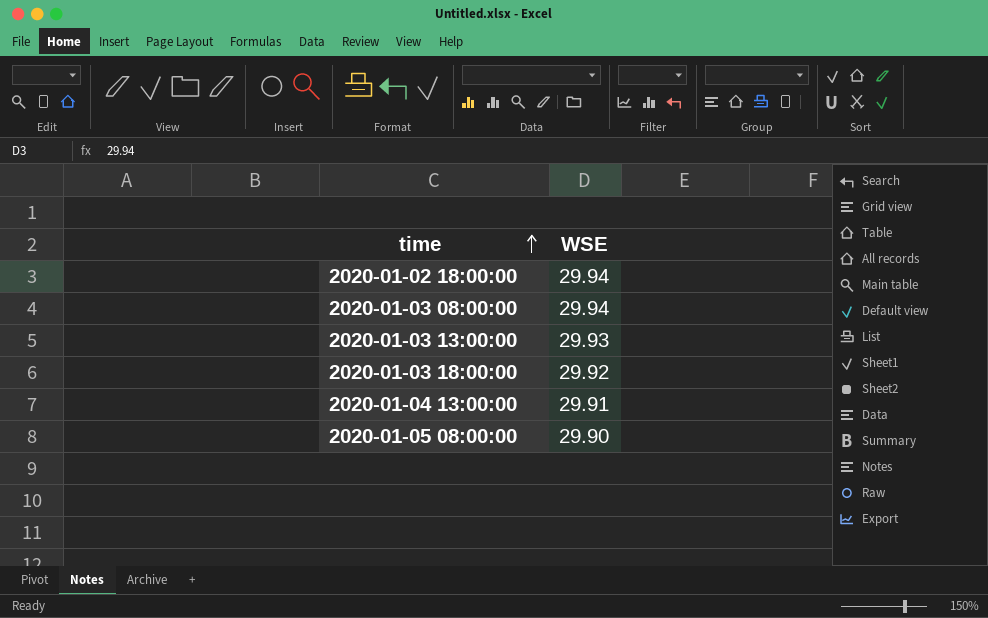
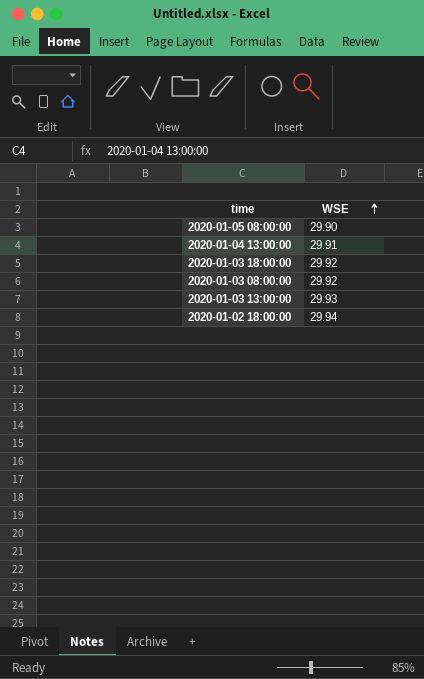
row order: time ascending -> WSE ascending
2020-01-03 08:00:00 | WSE: 29.94 -> 29.92

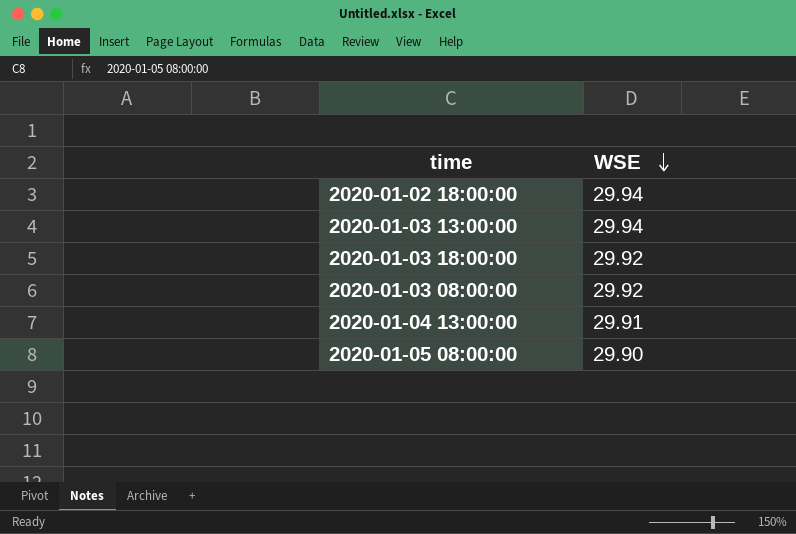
row order: WSE ascending -> WSE descending
2020-01-03 13:00:00 | WSE: 29.93 -> 29.94

